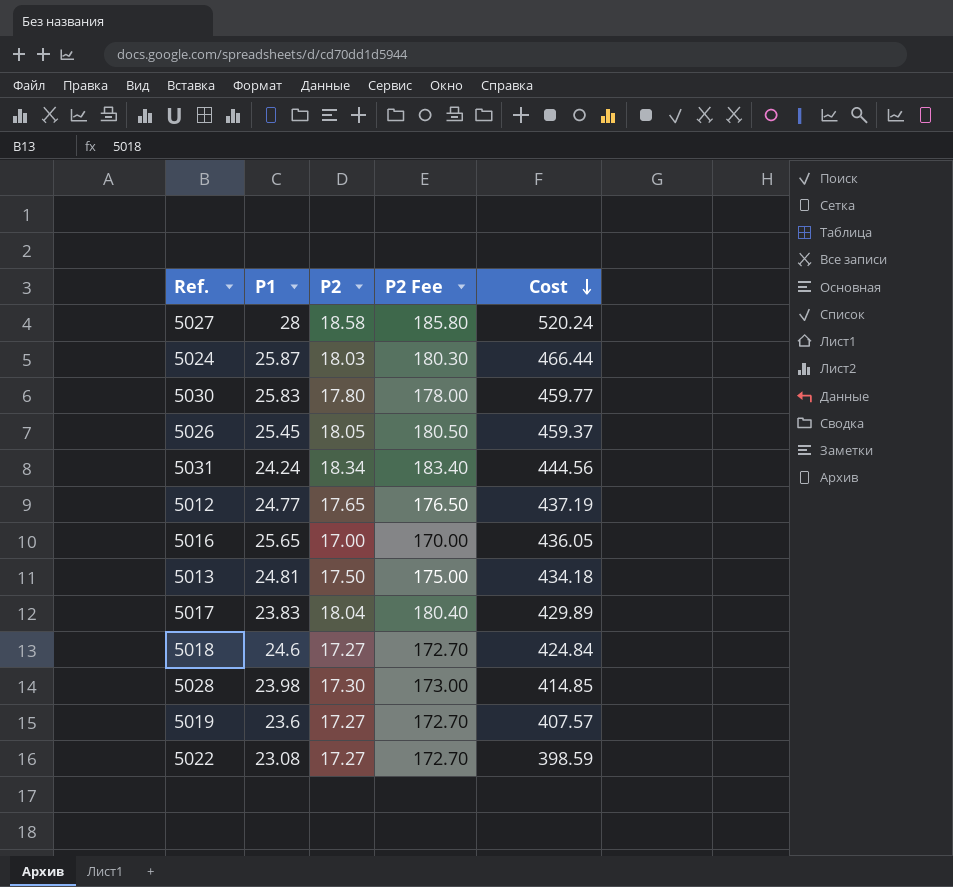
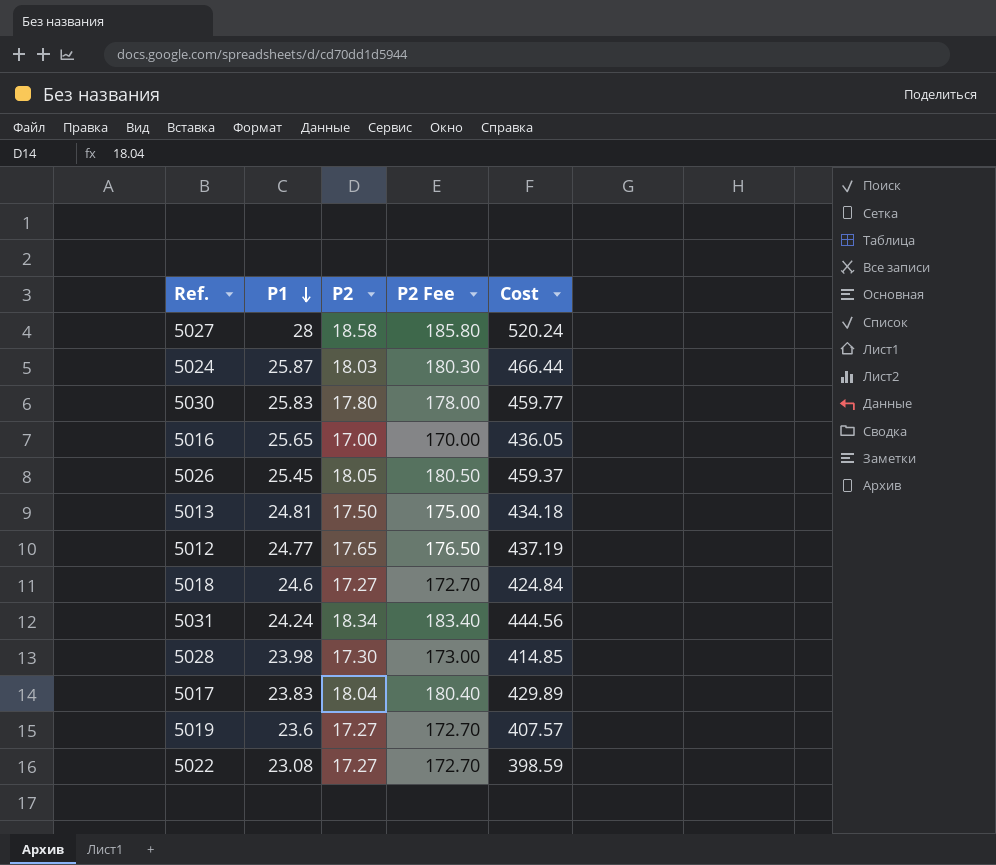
row order: Cost descending -> P1 descending

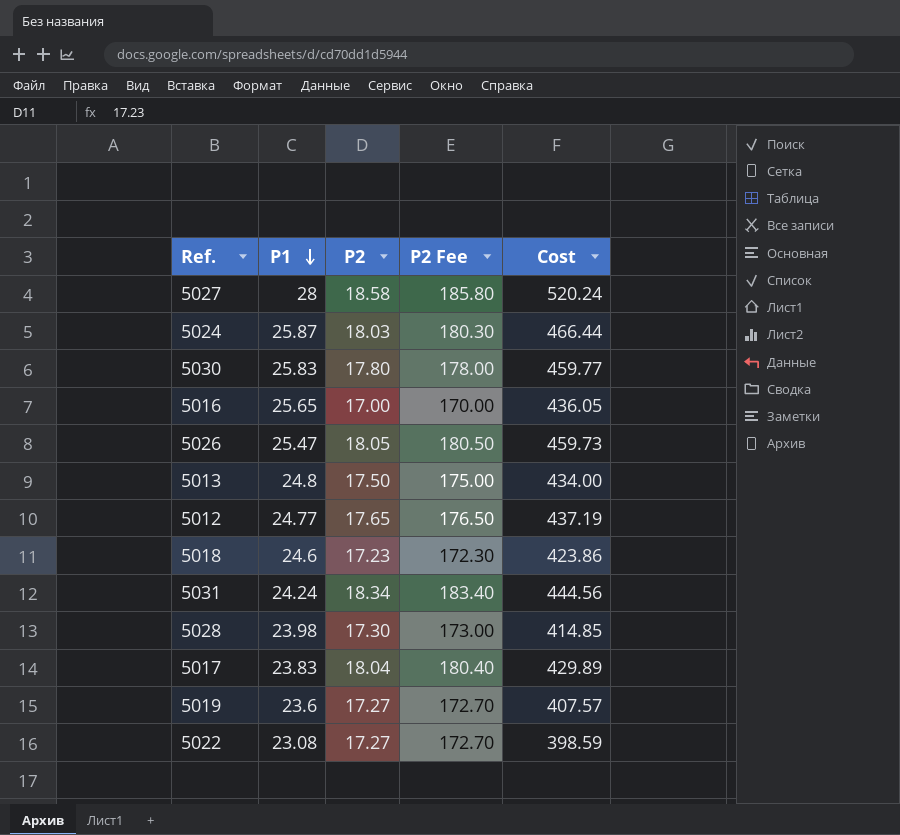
5026 | P1: 25.45 -> 25.47
5026 | Cost: 459.37 -> 459.73
5013 | P1: 24.81 -> 24.8
5013 | Cost: 434.18 -> 434.00
5018 | P2: 17.27 -> 17.23
5018 | P2 Fee: 172.70 -> 172.30
5018 | Cost: 424.84 -> 423.86

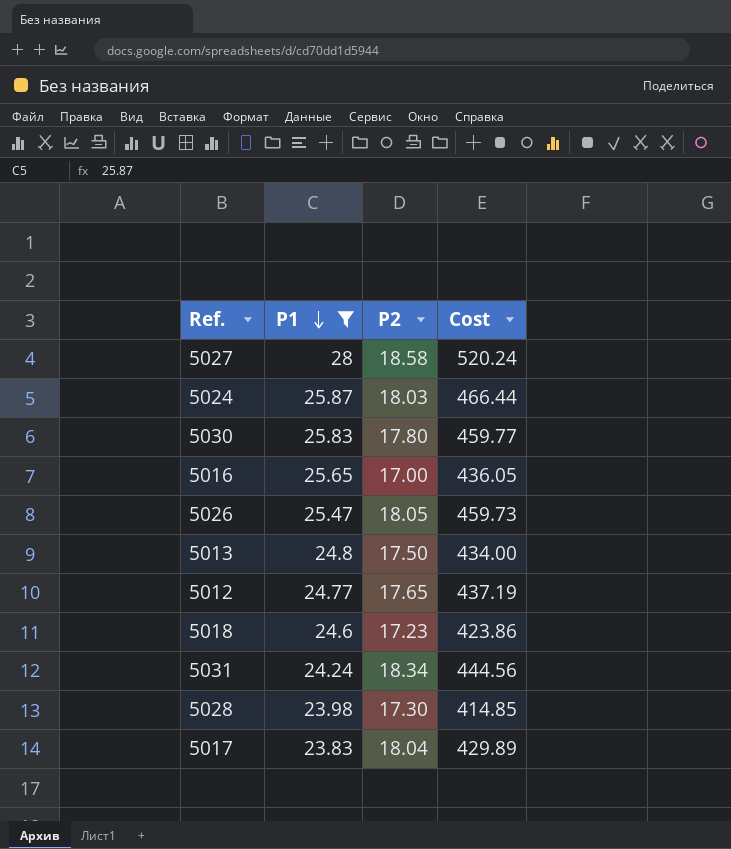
filter: none -> P1 >= 23.83
column P2 Fee | formula: [P2] * 10 -> none

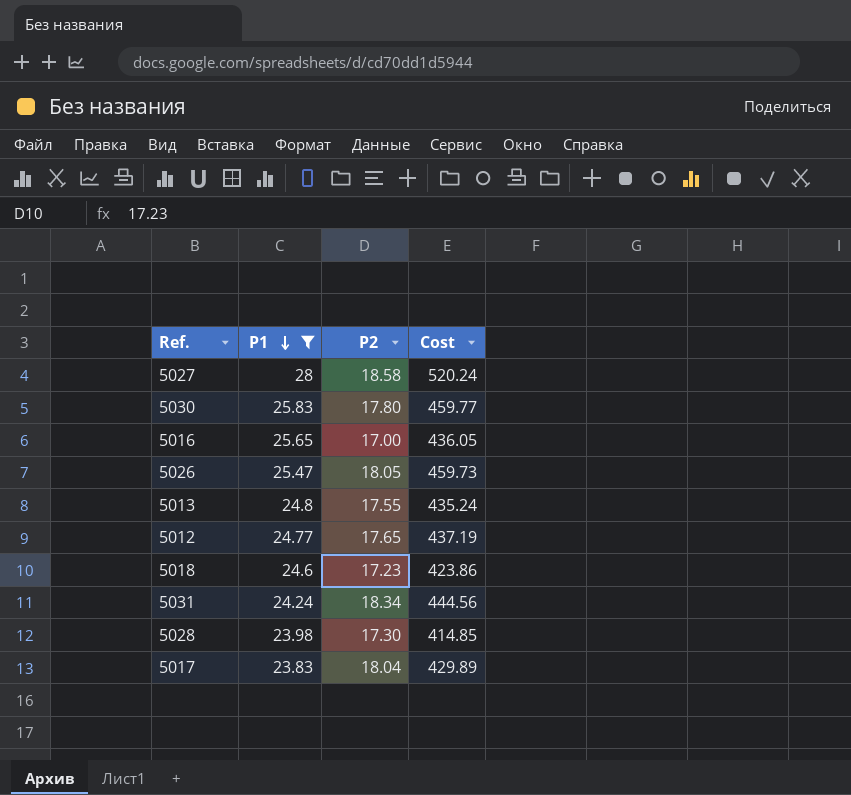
row 5024: 25.87 | 18.03 | 466.44 -> none
5013 | P2: 17.50 -> 17.55
5013 | Cost: 434.00 -> 435.24

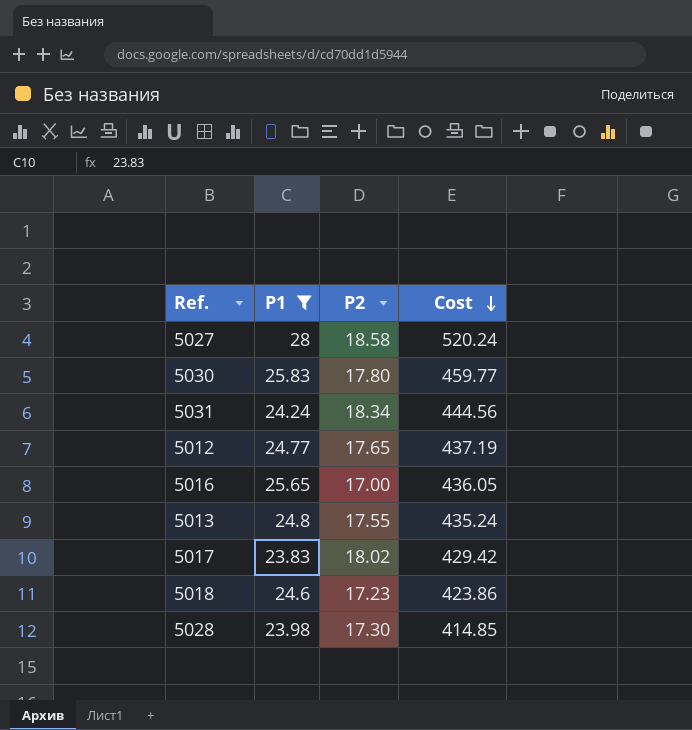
row order: P1 descending -> Cost descending
row 5026: 25.47 | 18.05 | 459.73 -> none
5017 | P2: 18.04 -> 18.02
5017 | Cost: 429.89 -> 429.42

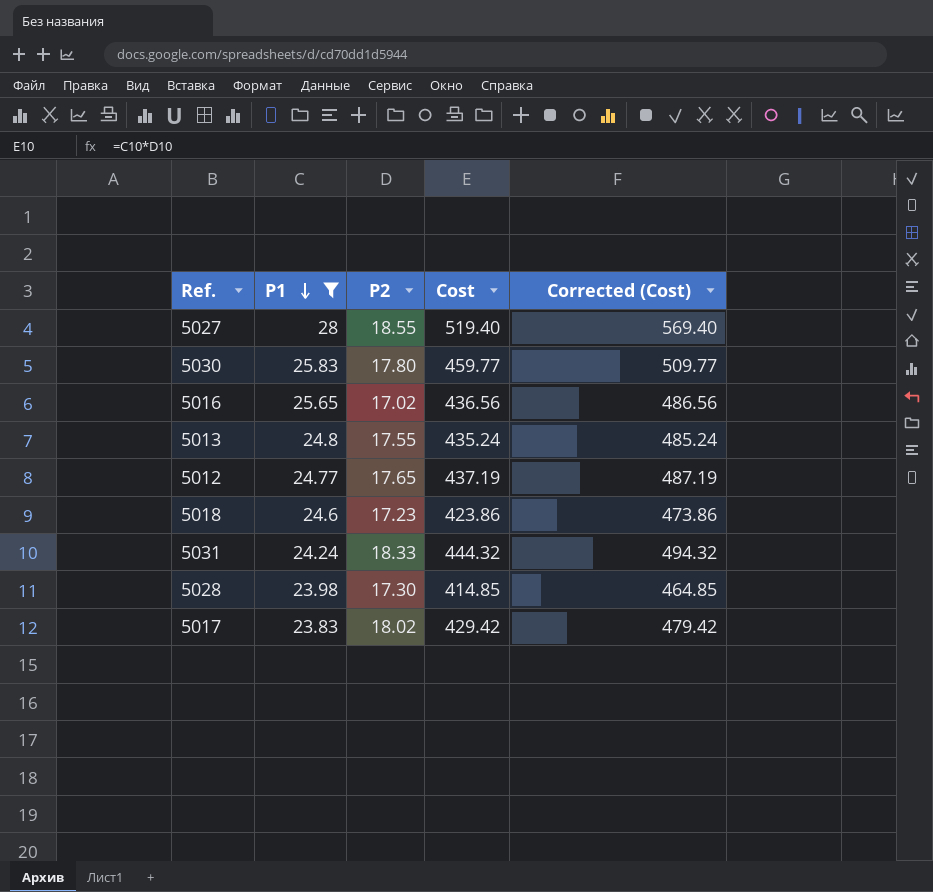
row order: Cost descending -> P1 descending
column Corrected (Cost) | formula: none -> [Cost] + 50
5027 | P2: 18.58 -> 18.55
5027 | Cost: 520.24 -> 519.40
5016 | P2: 17.00 -> 17.02
5016 | Cost: 436.05 -> 436.56
5031 | P2: 18.34 -> 18.33
5031 | Cost: 444.56 -> 444.32

